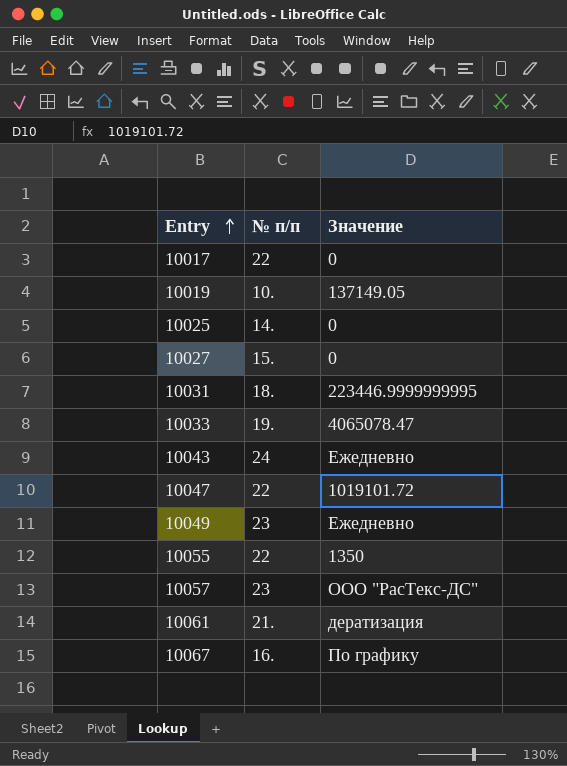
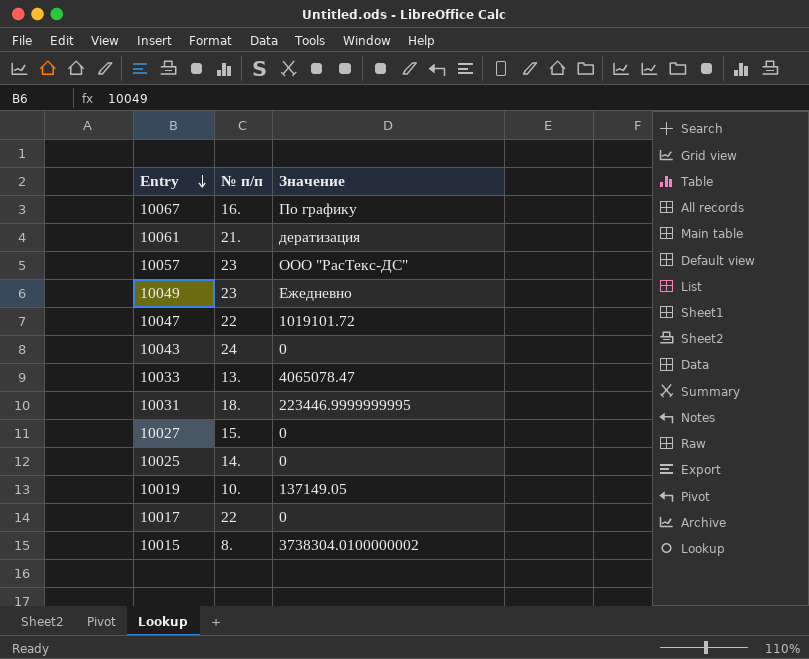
row order: Entry ascending -> Entry descending
row 10055: 22 | 1350 -> none
10043 | Значение: Ежедневно -> 0
10033 | № п/п: 19. -> 13.
row 10015: none -> 8. | 3738304.0100000002

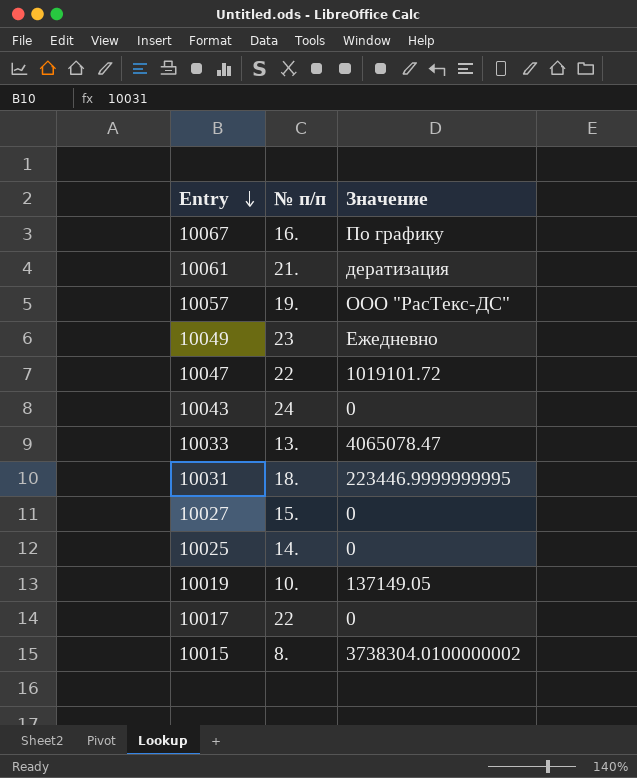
10057 | № п/п: 23 -> 19.

